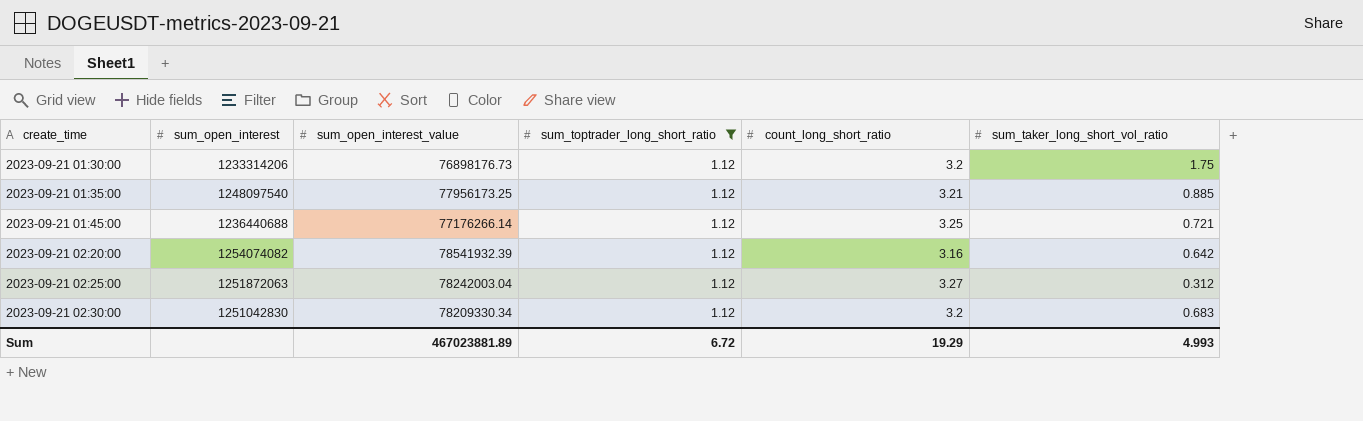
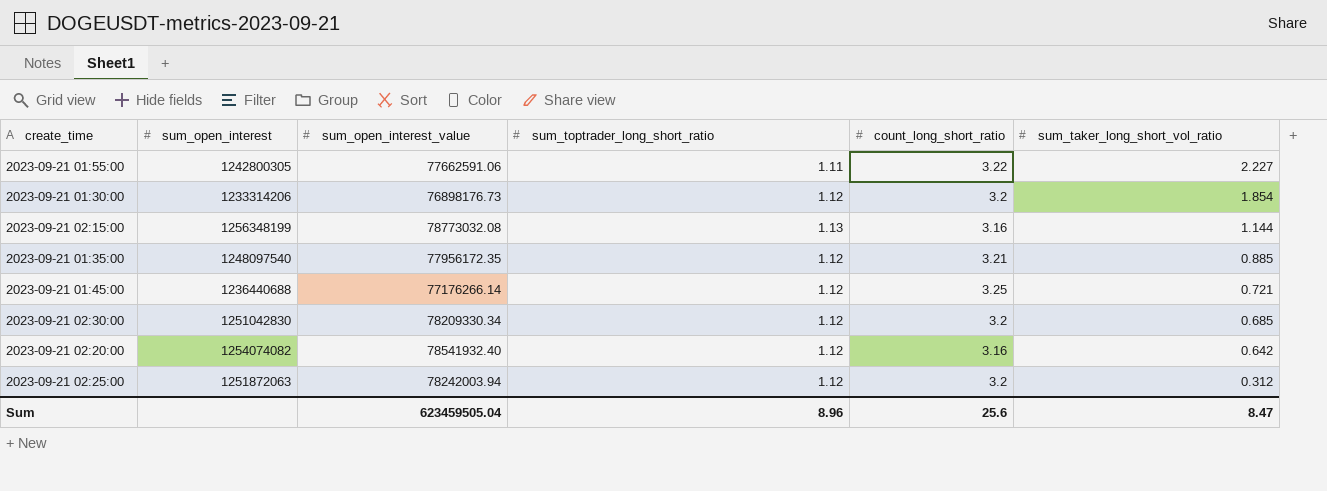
filter: sum_toptrader_long_short_ratio = 1.12 -> none
row order: create_time ascending -> sum_taker_long_short_vol_ratio descending
2023-09-21 01:30:00 | sum_taker_long_short_vol_ratio: 1.75 -> 1.854
2023-09-21 01:35:00 | sum_open_interest_value: 77956173.25 -> 77956172.35
2023-09-21 02:30:00 | sum_taker_long_short_vol_ratio: 0.683 -> 0.685
2023-09-21 02:20:00 | sum_open_interest_value: 78541932.39 -> 78541932.40
2023-09-21 02:25:00 | sum_open_interest_value: 78242003.04 -> 78242003.94
2023-09-21 02:25:00 | count_long_short_ratio: 3.27 -> 3.2
Sum | sum_open_interest_value: 467023881.89 -> 623459505.04
Sum | sum_toptrader_long_short_ratio: 6.72 -> 8.96
Sum | count_long_short_ratio: 19.29 -> 25.6
Sum | sum_taker_long_short_vol_ratio: 4.993 -> 8.47

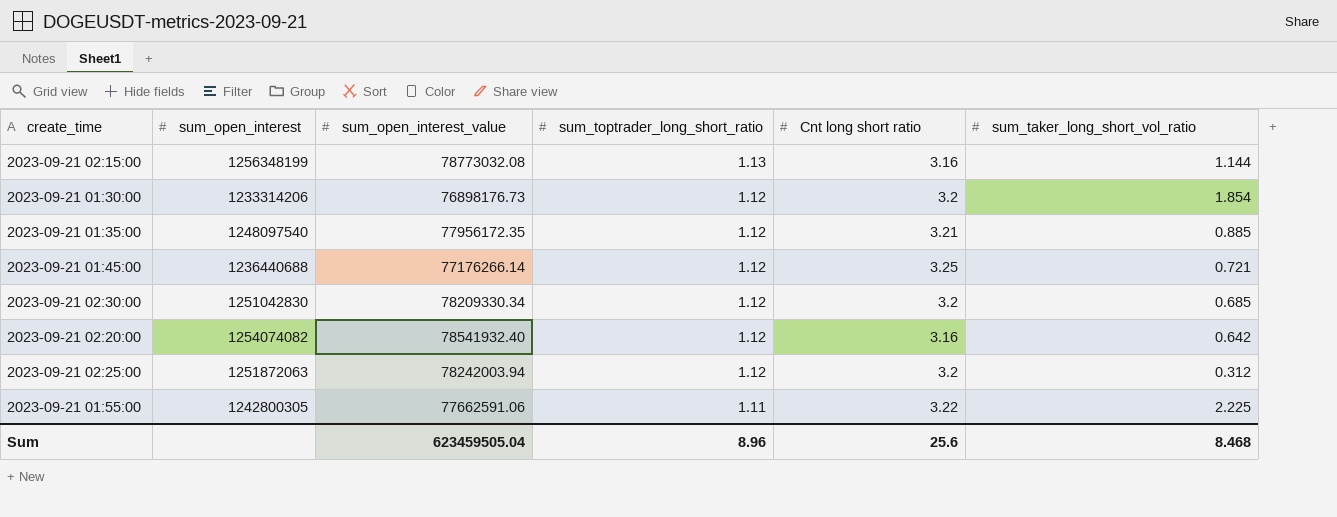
row order: sum_taker_long_short_vol_ratio descending -> sum_toptrader_long_short_ratio descending
column name: count_long_short_ratio -> Cnt long short ratio
2023-09-21 01:55:00 | sum_taker_long_short_vol_ratio: 2.227 -> 2.225
Sum | sum_taker_long_short_vol_ratio: 8.47 -> 8.468

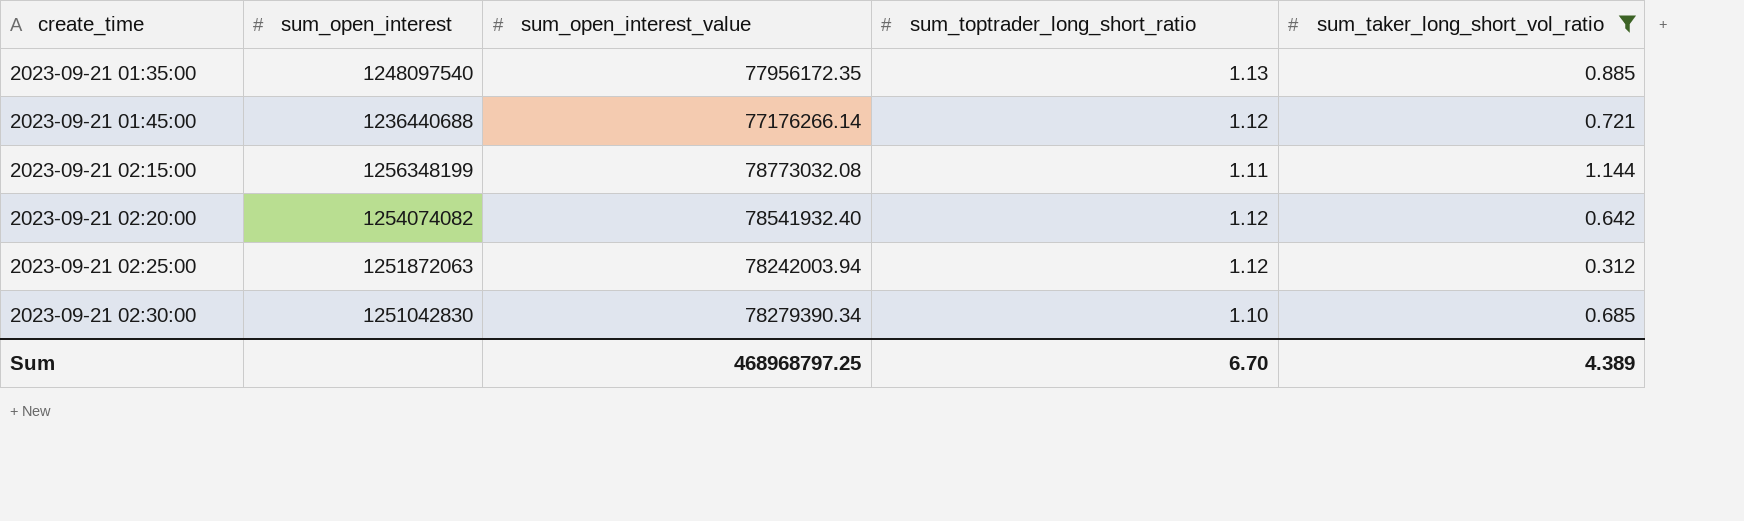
filter: none -> sum_taker_long_short_vol_ratio <= 1.144
row order: sum_toptrader_long_short_ratio descending -> create_time ascending
column Cnt long short ratio | position: 5 -> none
2023-09-21 01:35:00 | sum_toptrader_long_short_ratio: 1.12 -> 1.13
2023-09-21 02:15:00 | sum_toptrader_long_short_ratio: 1.13 -> 1.11
2023-09-21 02:30:00 | sum_open_interest_value: 78209330.34 -> 78279390.34
2023-09-21 02:30:00 | sum_toptrader_long_short_ratio: 1.12 -> 1.10
Sum | sum_open_interest_value: 623459505.04 -> 468968797.25
Sum | sum_toptrader_long_short_ratio: 8.96 -> 6.70
Sum | sum_taker_long_short_vol_ratio: 8.468 -> 4.389

